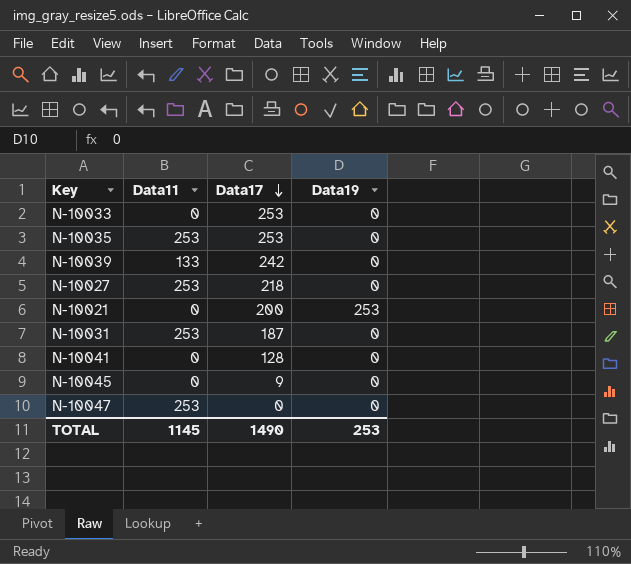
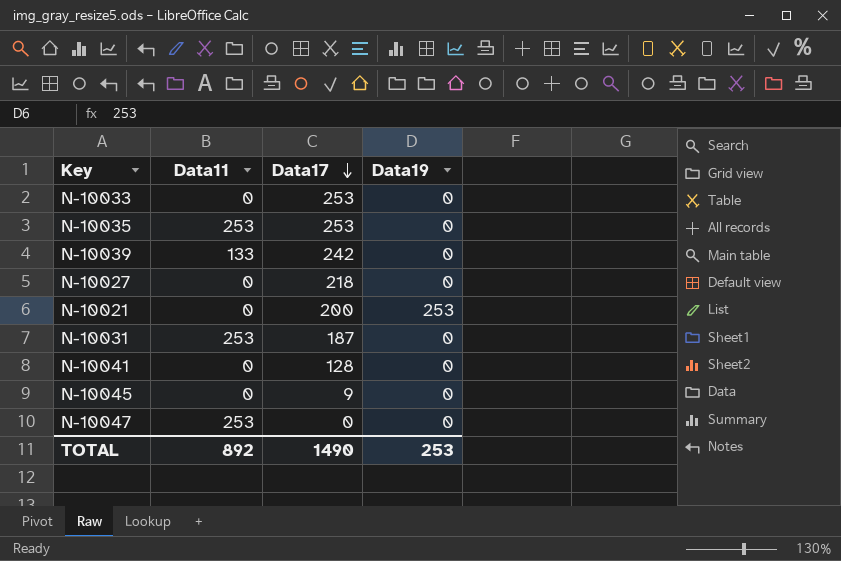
N-10027 | Data11: 253 -> 0
TOTAL | Data11: 1145 -> 892

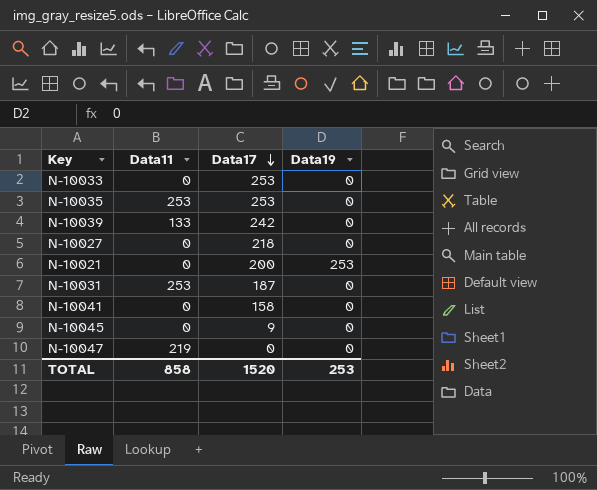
N-10041 | Data17: 128 -> 158
N-10047 | Data11: 253 -> 219
TOTAL | Data11: 892 -> 858
TOTAL | Data17: 1490 -> 1520

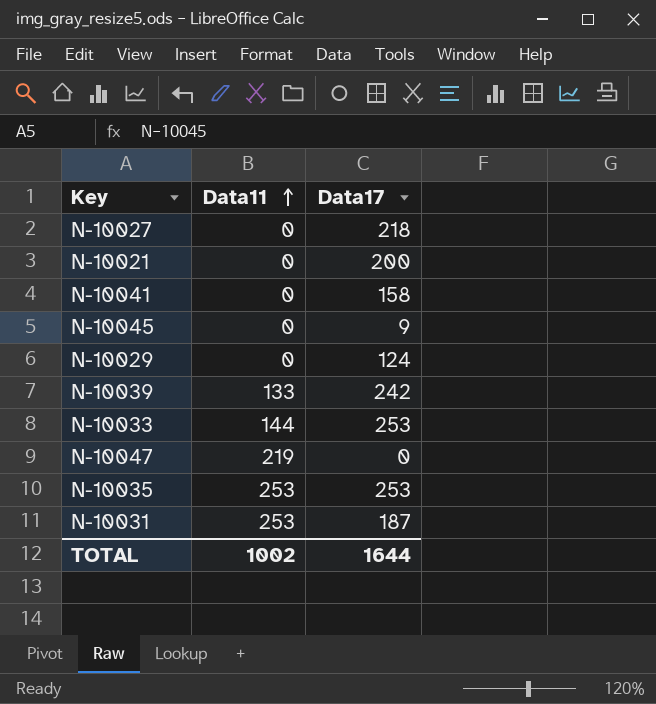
row order: Data17 descending -> Data11 ascending
column Data19 | position: 4 -> none
row N-10029: none -> 0 | 124
N-10033 | Data11: 0 -> 144
TOTAL | Data11: 858 -> 1002
TOTAL | Data17: 1520 -> 1644

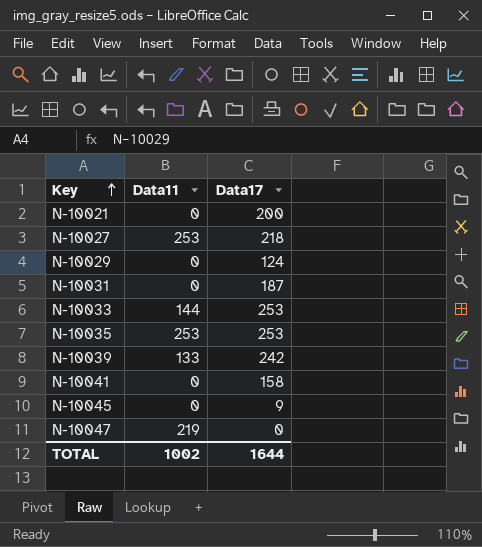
row order: Data11 ascending -> Key ascending
N-10027 | Data11: 0 -> 253
N-10031 | Data11: 253 -> 0

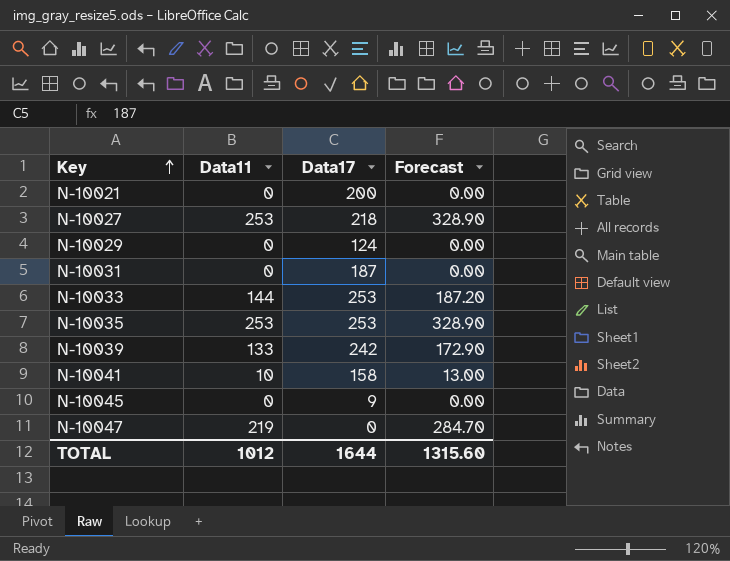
column Forecast | formula: none -> [Data11] * 1.3
N-10041 | Data11: 0 -> 10
TOTAL | Data11: 1002 -> 1012

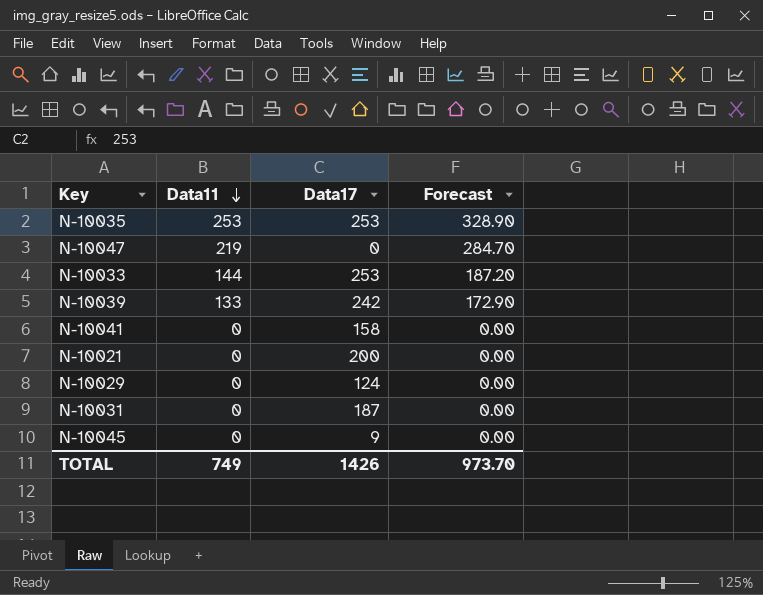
row order: Key ascending -> Data11 descending
row N-10027: 253 | 218 | 328.90 -> none
N-10041 | Data11: 10 -> 0
N-10041 | Forecast: 13.00 -> 0.00
TOTAL | Data11: 1012 -> 749
TOTAL | Data17: 1644 -> 1426
TOTAL | Forecast: 1315.60 -> 973.70

